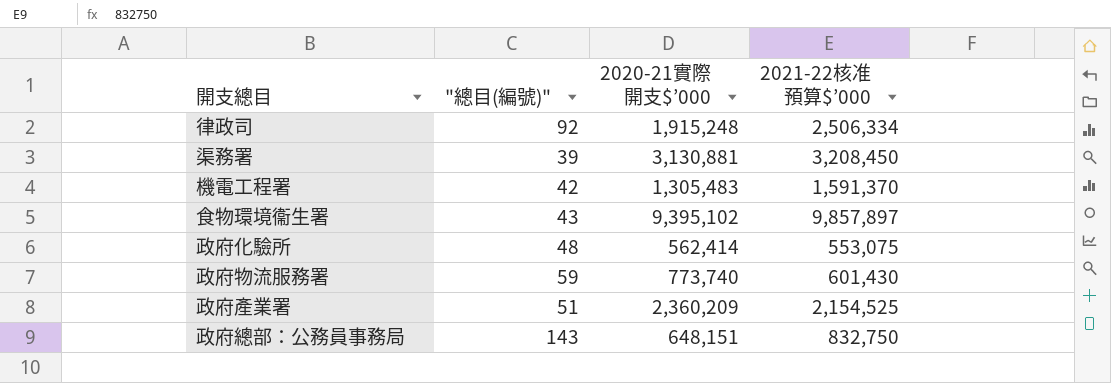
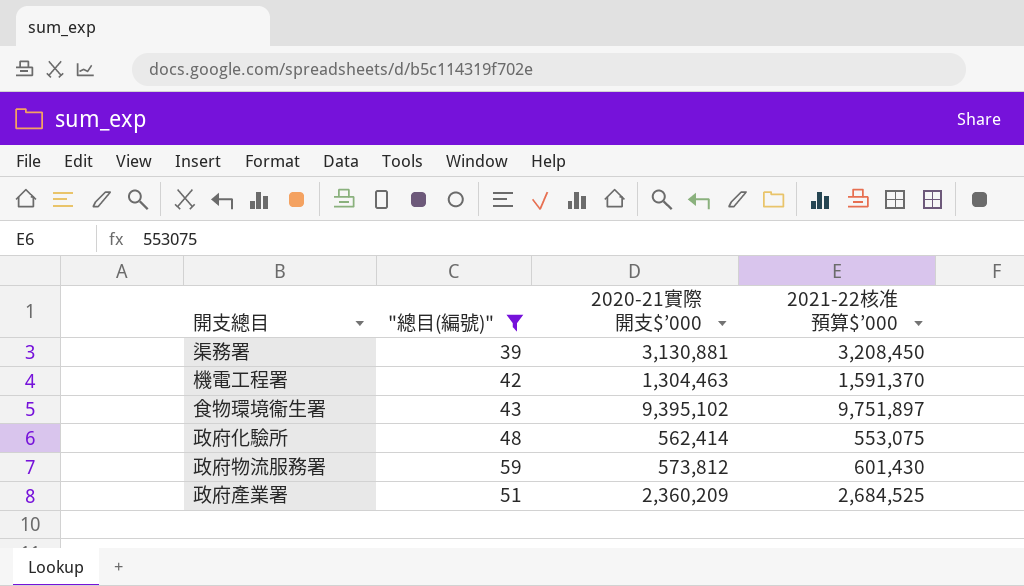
filter: none -> "總目(編號)" <= 59
機電工程署 | 2020-21實際開支$’000: 1,305,483 -> 1,304,463
食物環境衞生署 | 2021-22核准預算$’000: 9,857,897 -> 9,751,897
政府物流服務署 | 2020-21實際開支$’000: 773,740 -> 573,812
政府產業署 | 2021-22核准預算$’000: 2,154,525 -> 2,684,525

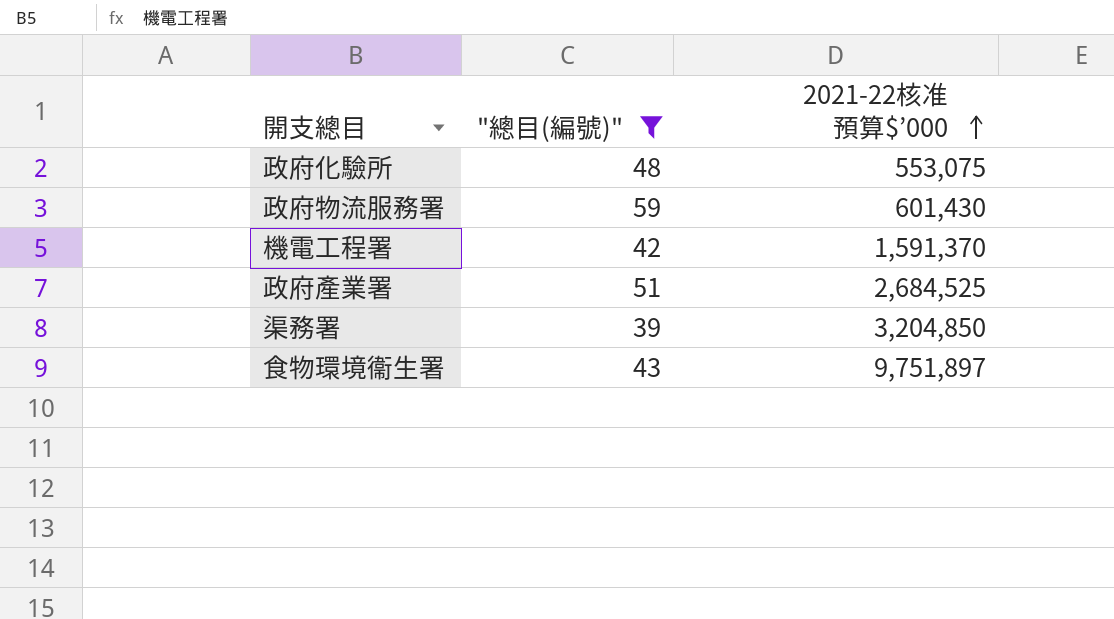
row order: none -> 2021-22核准預算$’000 ascending
column 2020-21實際開支$’000 | position: 3 -> none
渠務署 | 2021-22核准預算$’000: 3,208,450 -> 3,204,850

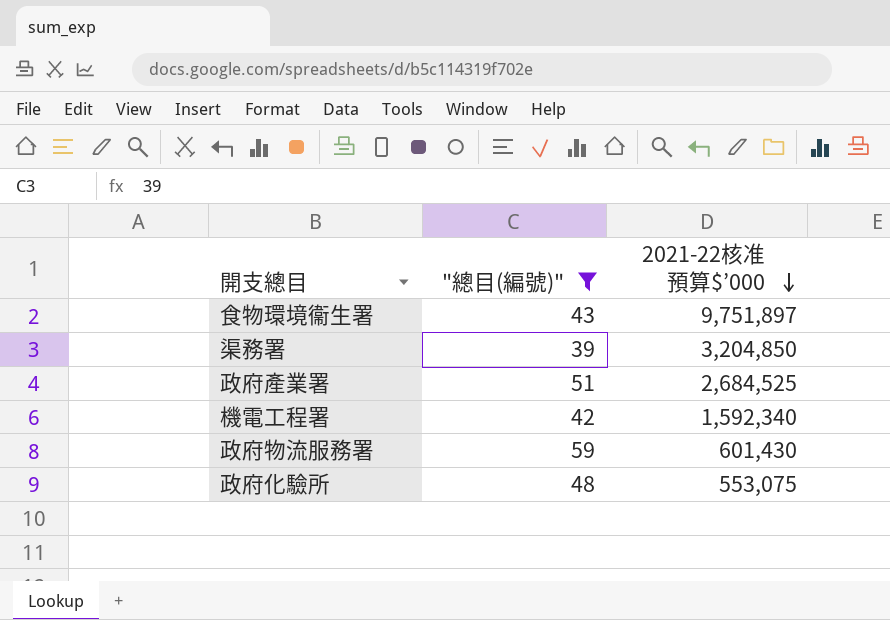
row order: 2021-22核准預算$’000 ascending -> 2021-22核准預算$’000 descending
機電工程署 | 2021-22核准預算$’000: 1,591,370 -> 1,592,340

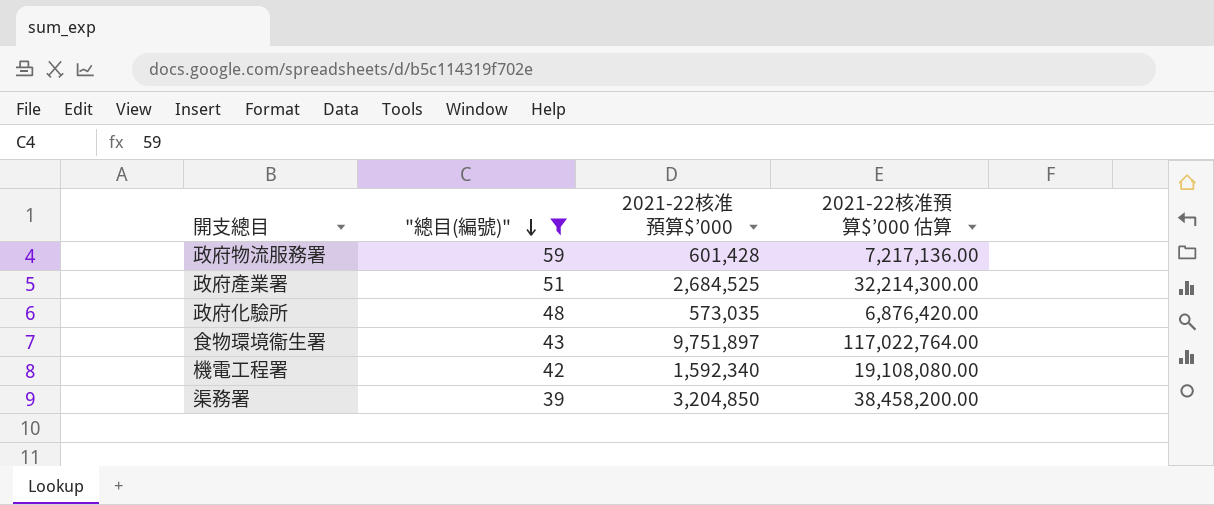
row order: 2021-22核准預算$’000 descending -> "總目(編號)" descending
column 2021-22核准預算$’000 估算 | formula: none -> [2021-22核准預算$’000] * 12
政府物流服務署 | 2021-22核准預算$’000: 601,430 -> 601,428
政府化驗所 | 2021-22核准預算$’000: 553,075 -> 573,035

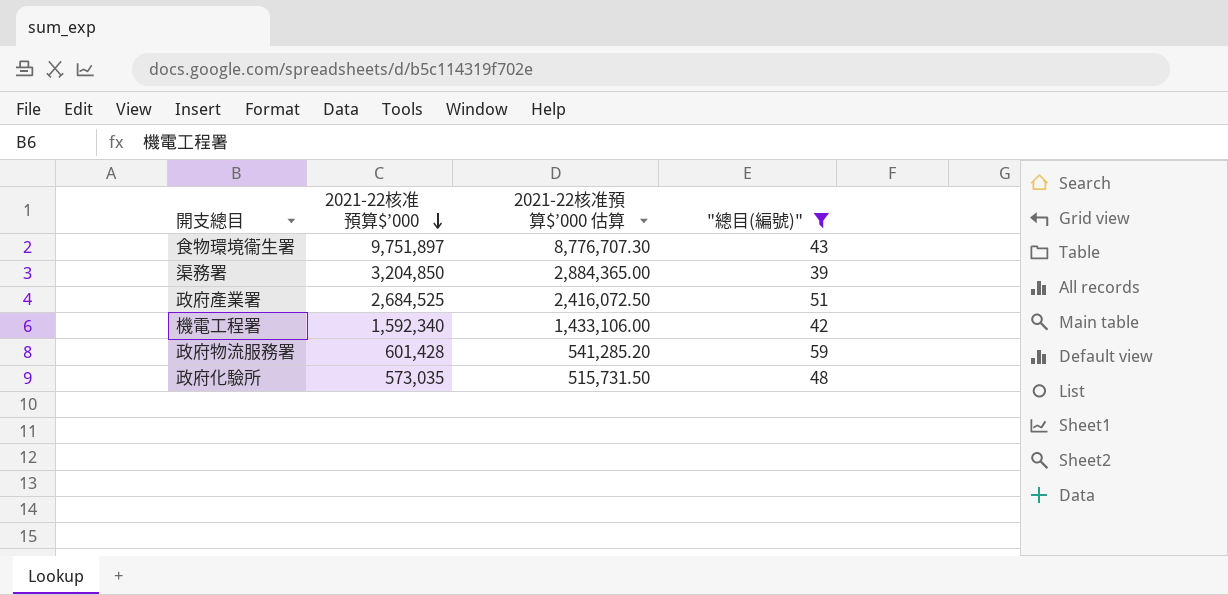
row order: "總目(編號)" descending -> 2021-22核准預算$’000 descending
column 2021-22核准預算$’000 估算 | formula: [2021-22核准預算$’000] * 12 -> [2021-22核准預算$’000] * 0.9
column "總目(編號)" | position: 2 -> 4

